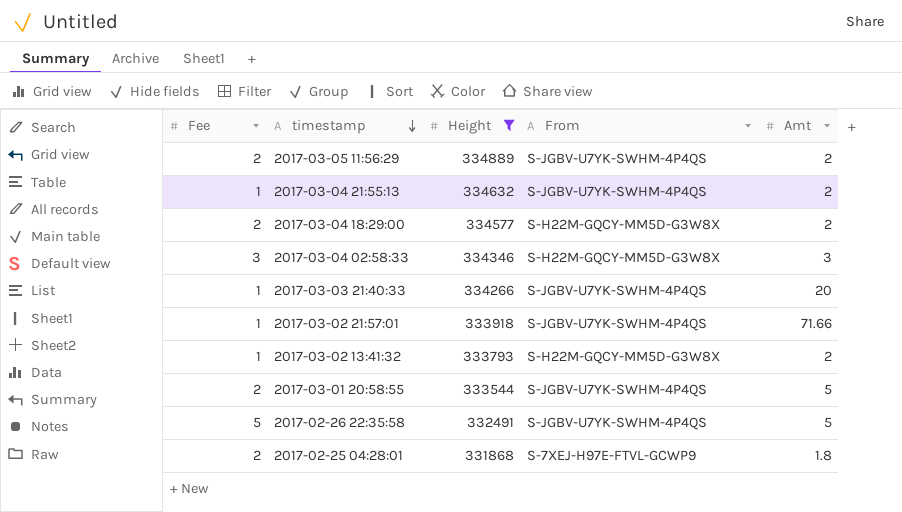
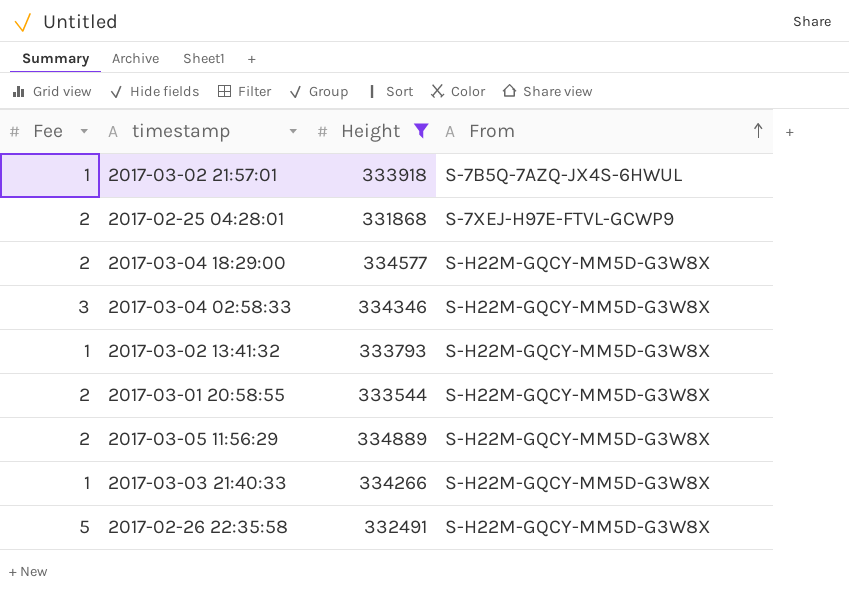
row order: timestamp descending -> From ascending
column Amt | position: 5 -> none
row 2017-03-04 21:55:13: 1 | 334632 | S-JGBV-U7YK-SWHM-4P4QS | 2 -> none
2017-03-02 21:57:01 | From: S-JGBV-U7YK-SWHM-4P4QS -> S-7B5Q-7AZQ-JX4S-6HWUL
2017-03-01 20:58:55 | From: S-JGBV-U7YK-SWHM-4P4QS -> S-H22M-GQCY-MM5D-G3W8X
2017-03-05 11:56:29 | From: S-JGBV-U7YK-SWHM-4P4QS -> S-H22M-GQCY-MM5D-G3W8X
2017-03-03 21:40:33 | From: S-JGBV-U7YK-SWHM-4P4QS -> S-H22M-GQCY-MM5D-G3W8X
2017-02-26 22:35:58 | From: S-JGBV-U7YK-SWHM-4P4QS -> S-H22M-GQCY-MM5D-G3W8X

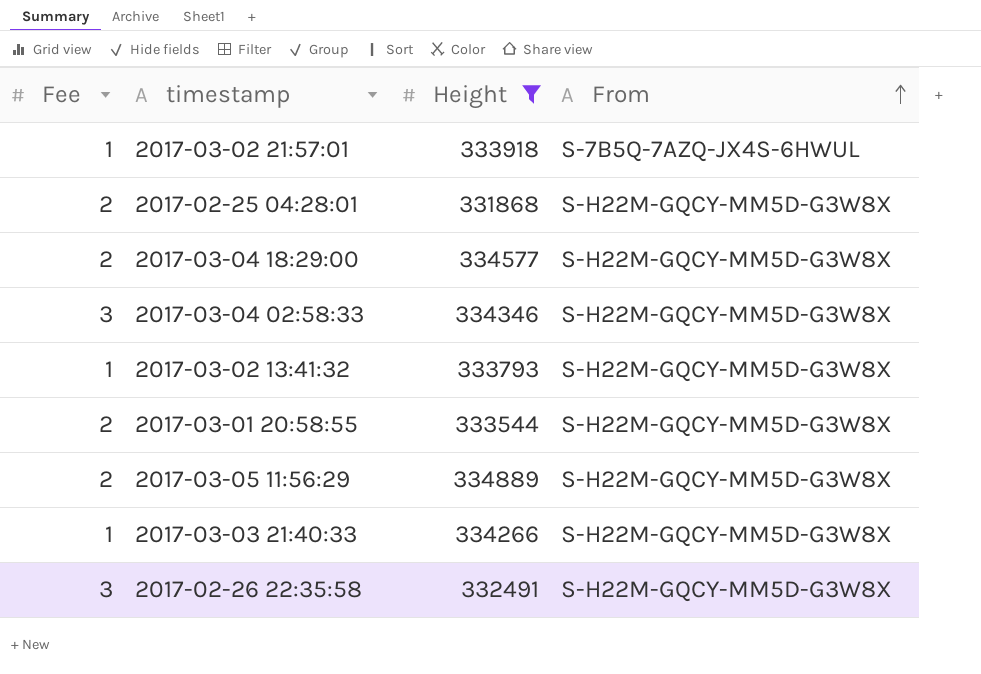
2017-02-25 04:28:01 | From: S-7XEJ-H97E-FTVL-GCWP9 -> S-H22M-GQCY-MM5D-G3W8X
2017-02-26 22:35:58 | Fee: 5 -> 3

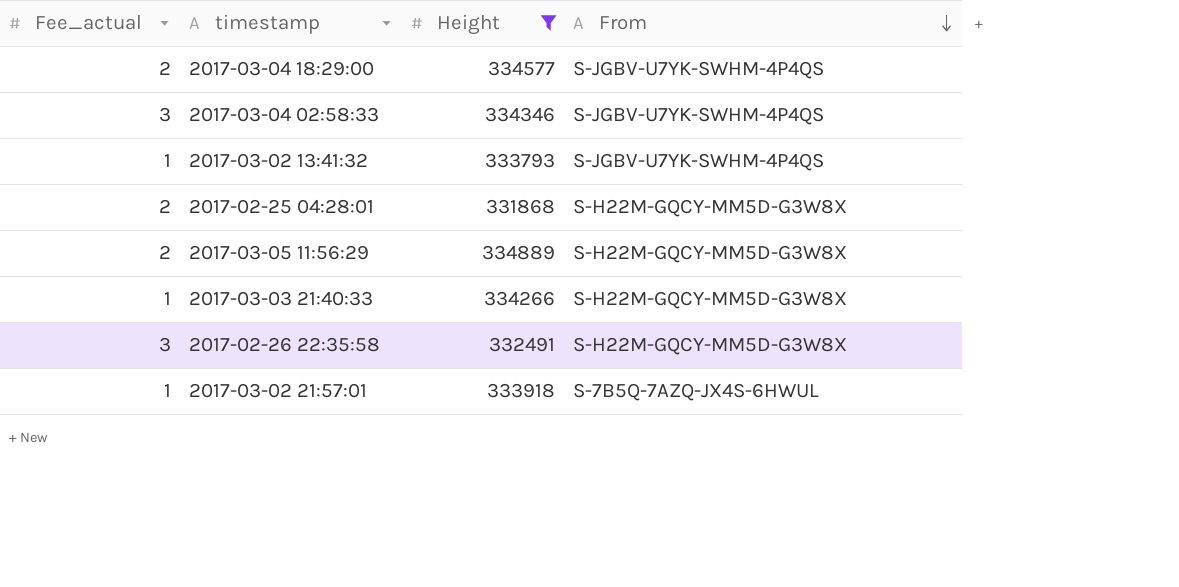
row order: From ascending -> From descending
column name: Fee -> Fee_actual
row 2017-03-01 20:58:55: 2 | 333544 | S-H22M-GQCY-MM5D-G3W8X -> none
2017-03-04 18:29:00 | From: S-H22M-GQCY-MM5D-G3W8X -> S-JGBV-U7YK-SWHM-4P4QS
2017-03-04 02:58:33 | From: S-H22M-GQCY-MM5D-G3W8X -> S-JGBV-U7YK-SWHM-4P4QS
2017-03-02 13:41:32 | From: S-H22M-GQCY-MM5D-G3W8X -> S-JGBV-U7YK-SWHM-4P4QS

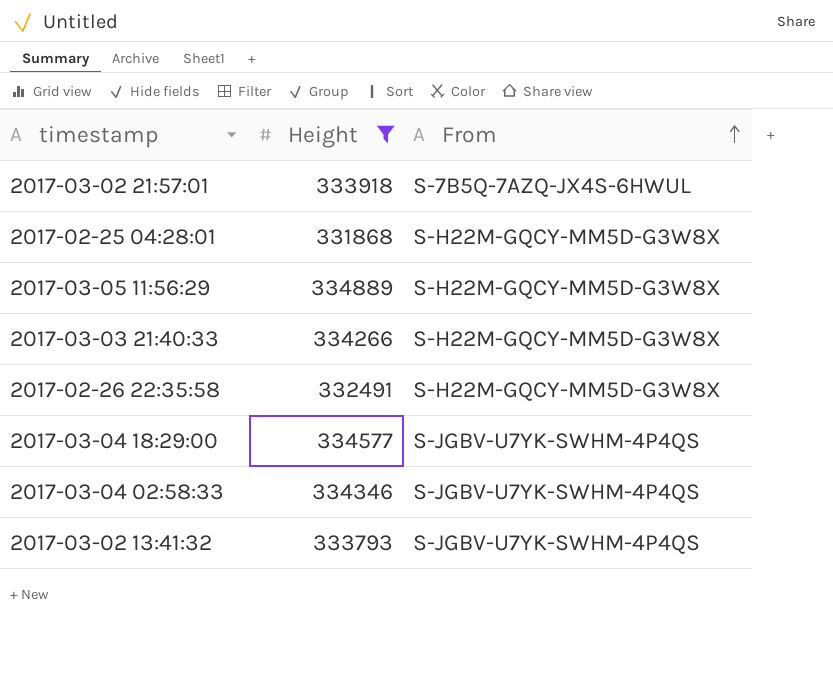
row order: From descending -> From ascending
column Fee_actual | position: 1 -> none

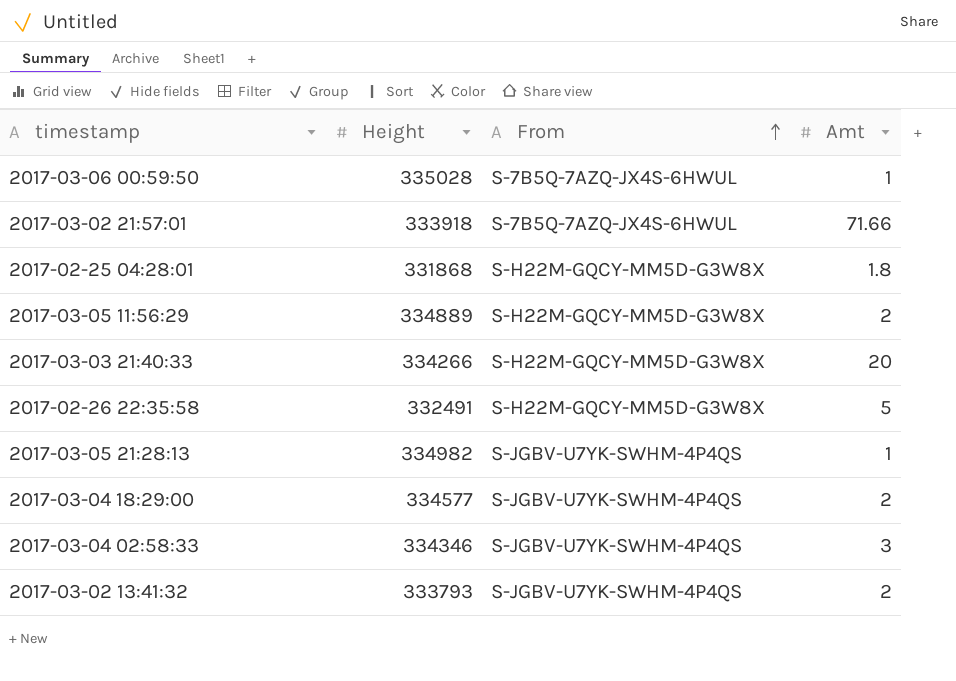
filter: Height <= 334889 -> none
column Amt | position: none -> 4

